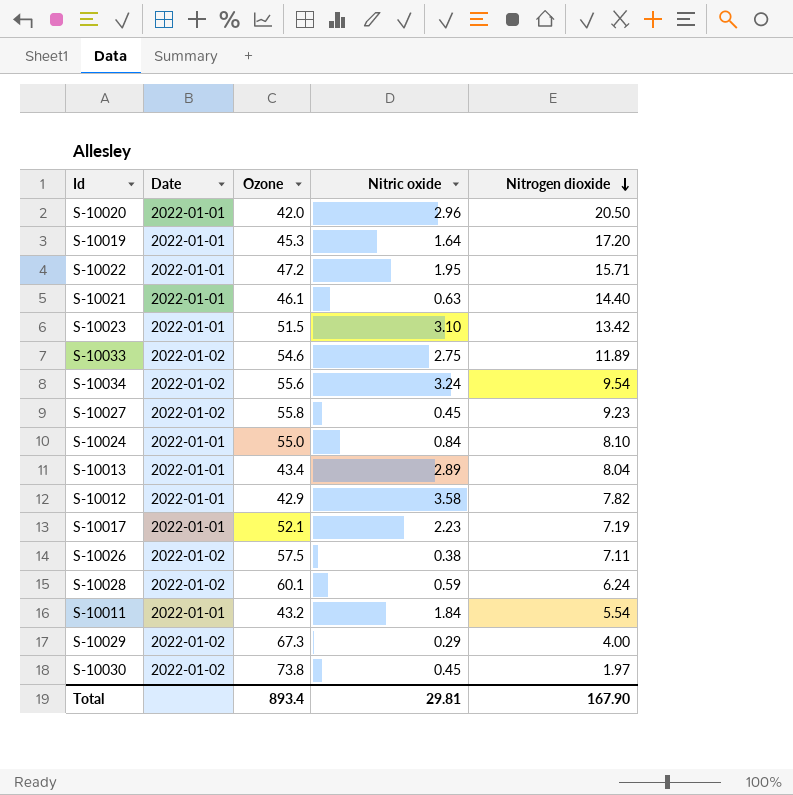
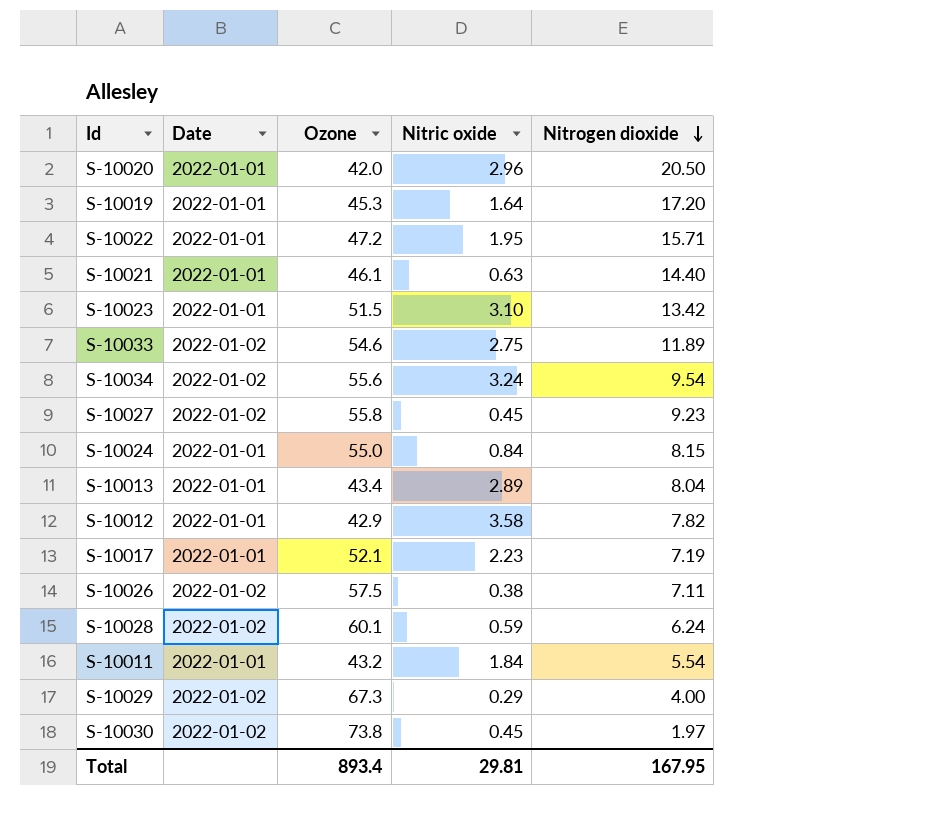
S-10024 | Nitrogen dioxide: 8.10 -> 8.15
Total | Nitrogen dioxide: 167.90 -> 167.95

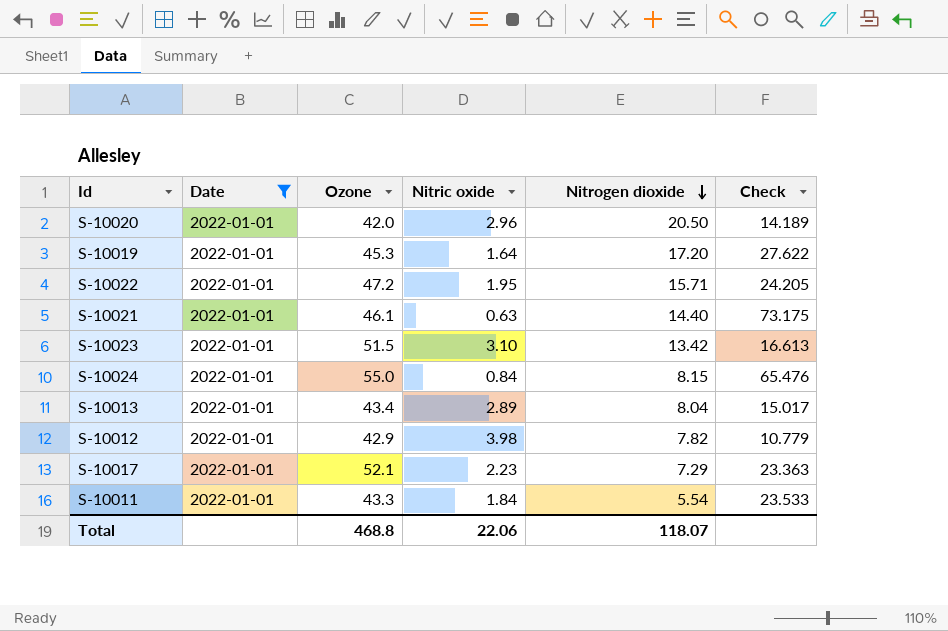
filter: none -> Date = 2022-01-01
column Check | formula: none -> [Ozone] / [Nitric oxide]
S-10012 | Nitric oxide: 3.58 -> 3.98
S-10017 | Nitrogen dioxide: 7.19 -> 7.29
S-10011 | Ozone: 43.2 -> 43.3
Total | Ozone: 893.4 -> 468.8
Total | Nitric oxide: 29.81 -> 22.06
Total | Nitrogen dioxide: 167.95 -> 118.07

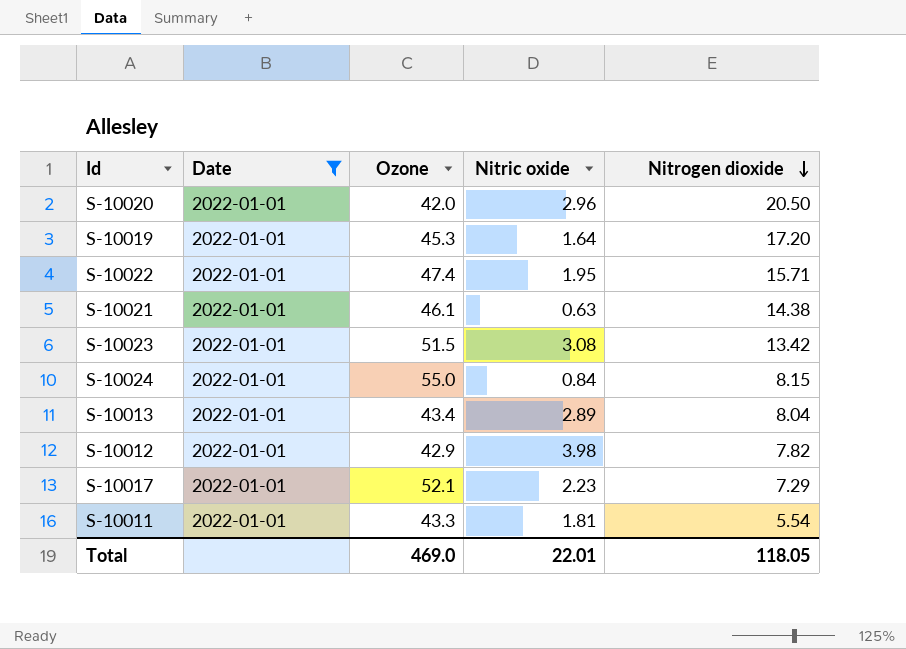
column Check | formula: [Ozone] / [Nitric oxide] -> none
S-10022 | Ozone: 47.2 -> 47.4
S-10021 | Nitrogen dioxide: 14.40 -> 14.38
S-10023 | Nitric oxide: 3.10 -> 3.08
S-10011 | Nitric oxide: 1.84 -> 1.81
Total | Ozone: 468.8 -> 469.0
Total | Nitric oxide: 22.06 -> 22.01
Total | Nitrogen dioxide: 118.07 -> 118.05

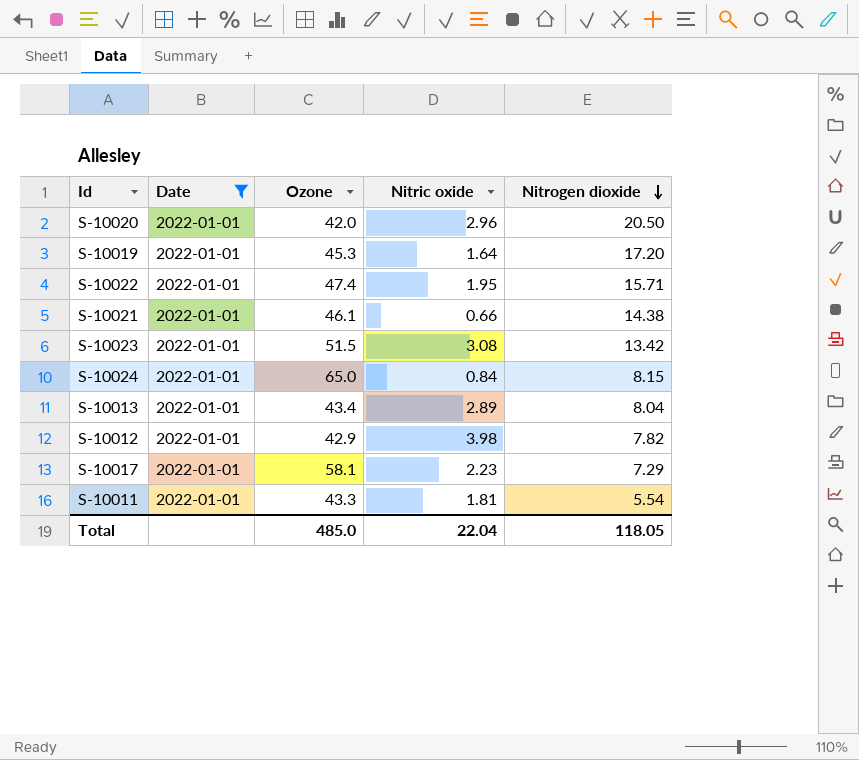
S-10021 | Nitric oxide: 0.63 -> 0.66
S-10024 | Ozone: 55.0 -> 65.0
S-10017 | Ozone: 52.1 -> 58.1
Total | Ozone: 469.0 -> 485.0
Total | Nitric oxide: 22.01 -> 22.04

